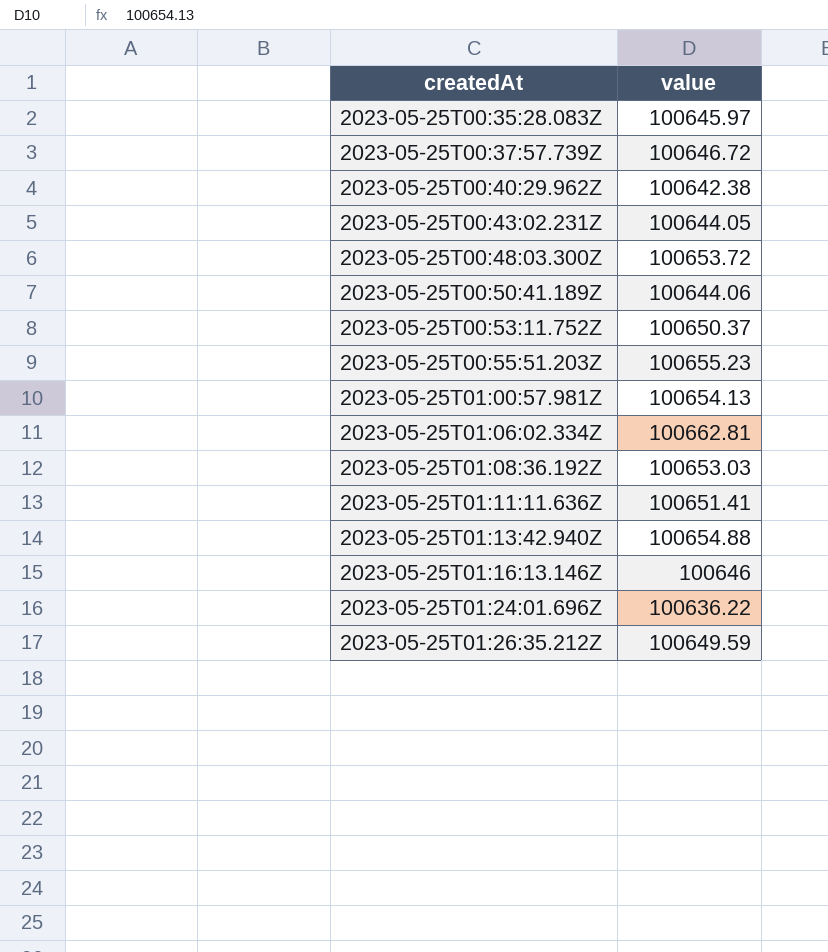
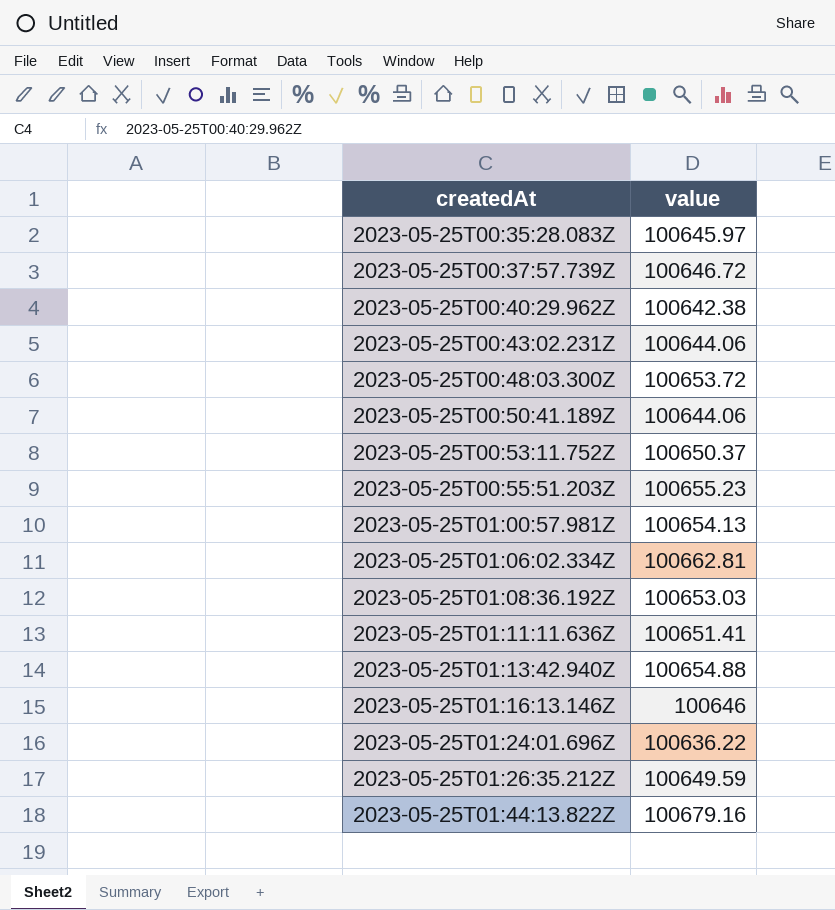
2023-05-25T00:43:02.231Z | value: 100644.05 -> 100644.06
row 2023-05-25T01:44:13.822Z: none -> 100679.16

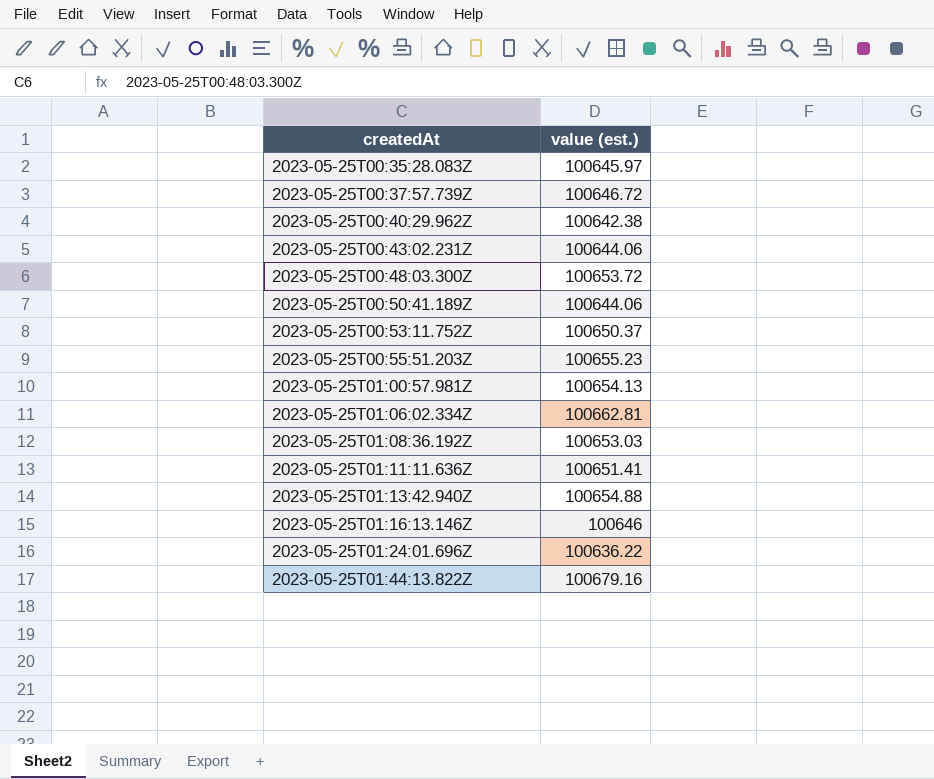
column name: value -> value (est.)
row 2023-05-25T01:26:35.212Z: 100649.59 -> none

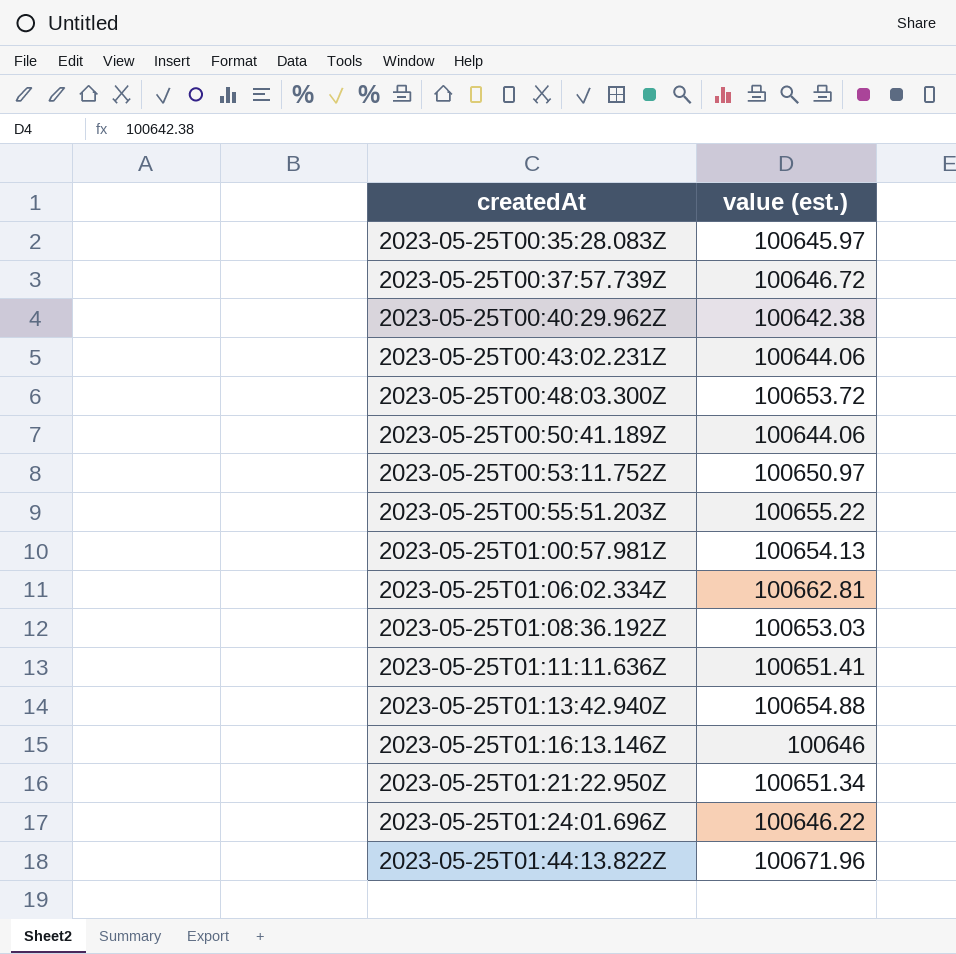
2023-05-25T00:53:11.752Z | value (est.): 100650.37 -> 100650.97
2023-05-25T00:55:51.203Z | value (est.): 100655.23 -> 100655.22
row 2023-05-25T01:21:22.950Z: none -> 100651.34
2023-05-25T01:24:01.696Z | value (est.): 100636.22 -> 100646.22
2023-05-25T01:44:13.822Z | value (est.): 100679.16 -> 100671.96

